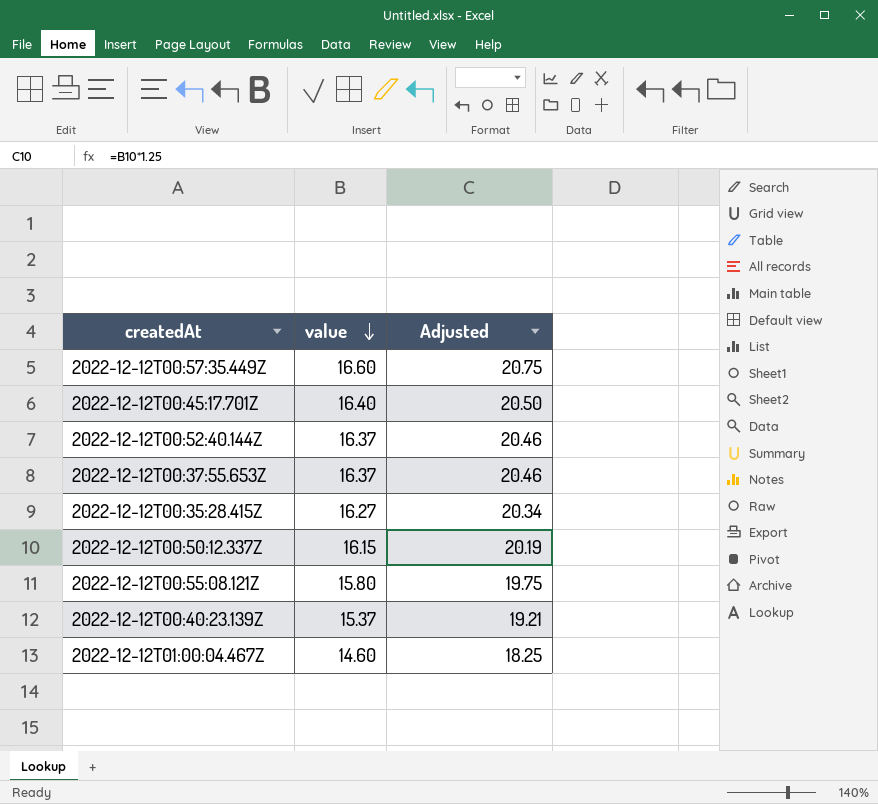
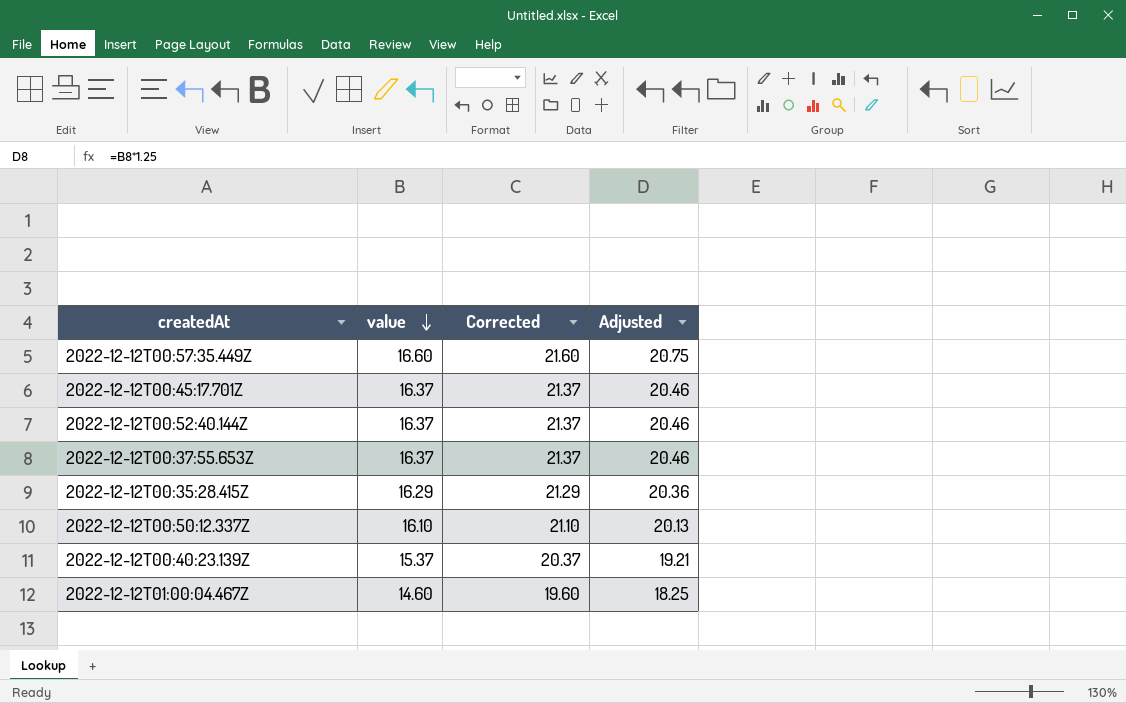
column Corrected | formula: none -> [value] + 5
row 2022-12-12T00:55:08.121Z: 15.80 | 19.75 -> none
2022-12-12T00:45:17.701Z | value: 16.40 -> 16.37
2022-12-12T00:45:17.701Z | Adjusted: 20.50 -> 20.46
2022-12-12T00:35:28.415Z | value: 16.27 -> 16.29
2022-12-12T00:35:28.415Z | Adjusted: 20.34 -> 20.36
2022-12-12T00:50:12.337Z | value: 16.15 -> 16.10
2022-12-12T00:50:12.337Z | Adjusted: 20.19 -> 20.13

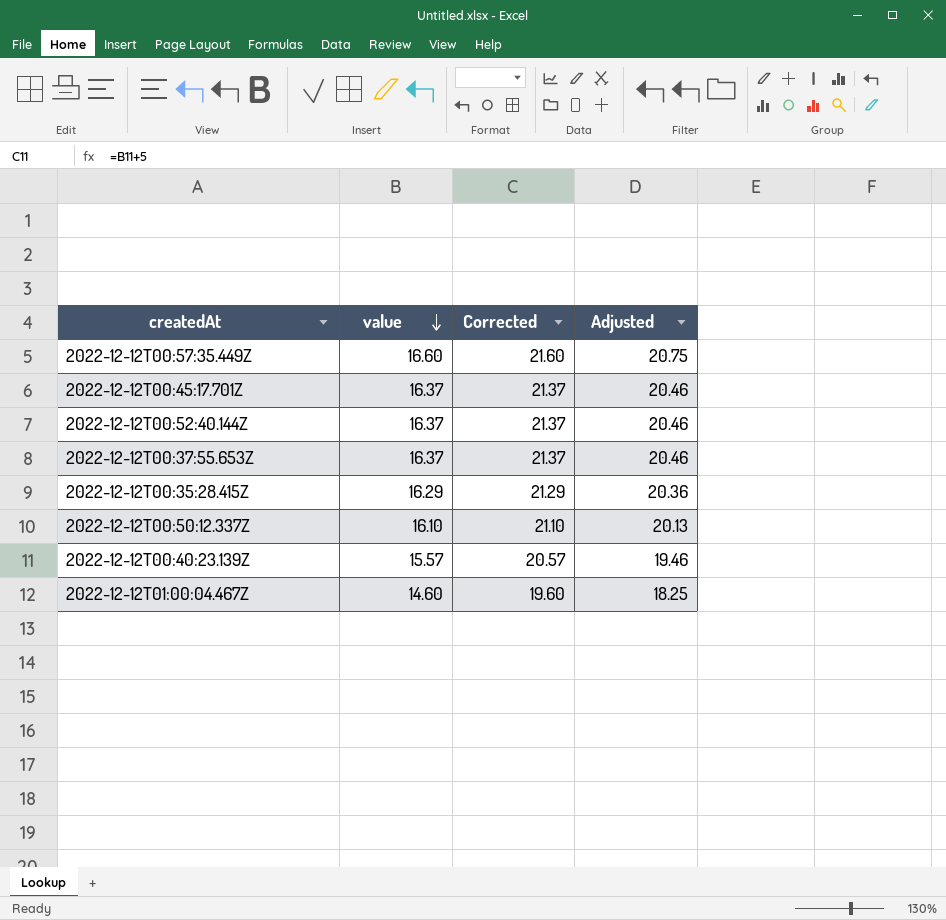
2022-12-12T00:40:23.139Z | value: 15.37 -> 15.57
2022-12-12T00:40:23.139Z | Corrected: 20.37 -> 20.57
2022-12-12T00:40:23.139Z | Adjusted: 19.21 -> 19.46

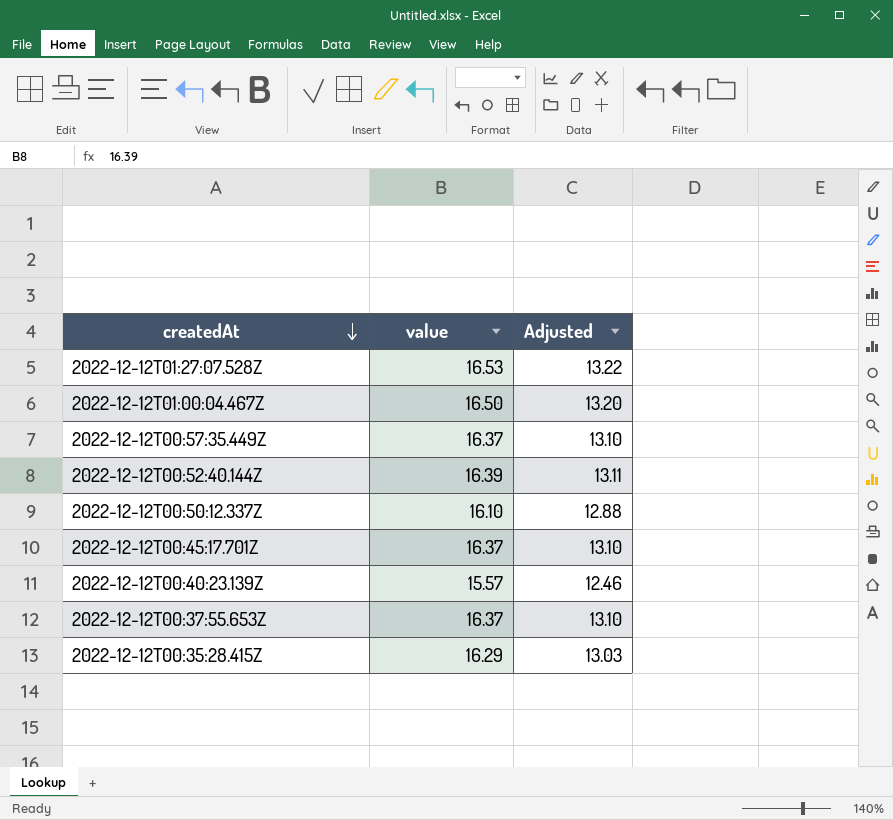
row order: value descending -> createdAt descending
column Corrected | formula: [value] + 5 -> none
column Adjusted | formula: [value] * 1.25 -> [value] * 0.8
row 2022-12-12T01:27:07.528Z: none -> 16.53 | 13.22
2022-12-12T01:00:04.467Z | value: 14.60 -> 16.50
2022-12-12T00:57:35.449Z | value: 16.60 -> 16.37
2022-12-12T00:52:40.144Z | value: 16.37 -> 16.39

